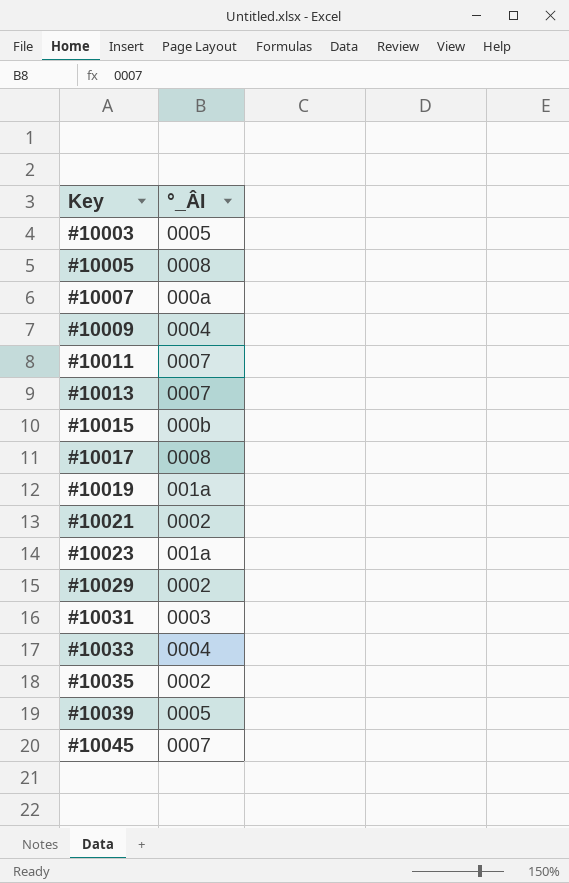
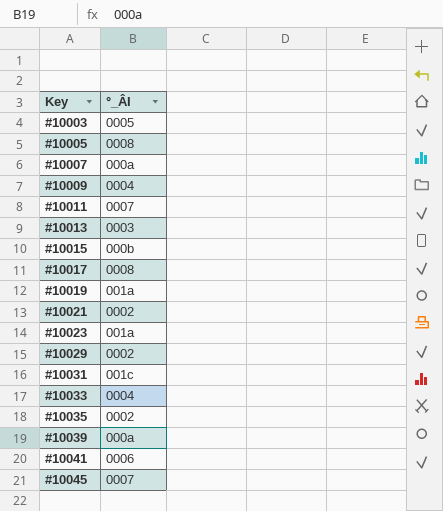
#10013 | °_ÂI: 0007 -> 0003
#10031 | °_ÂI: 0003 -> 001c
#10039 | °_ÂI: 0005 -> 000a
row #10041: none -> 0006

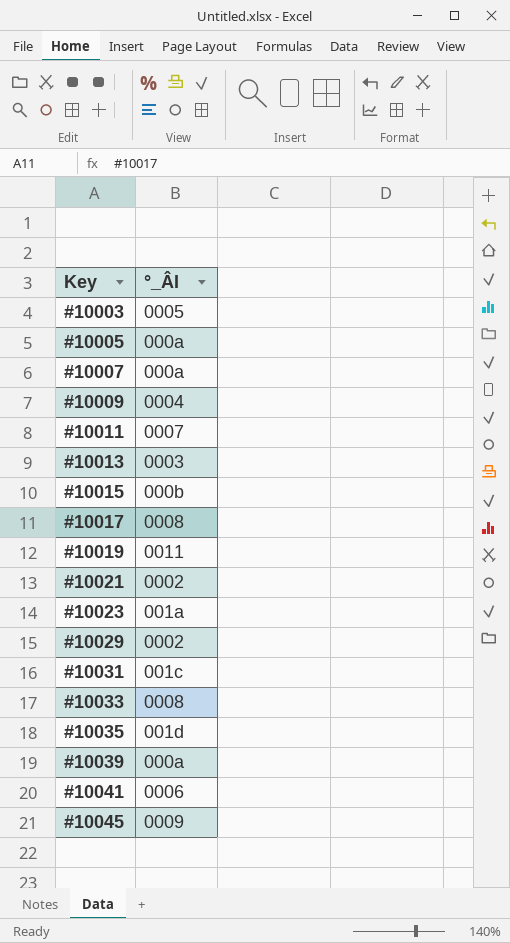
#10005 | °_ÂI: 0008 -> 000a
#10019 | °_ÂI: 001a -> 0011
#10033 | °_ÂI: 0004 -> 0008
#10035 | °_ÂI: 0002 -> 001d
#10045 | °_ÂI: 0007 -> 0009

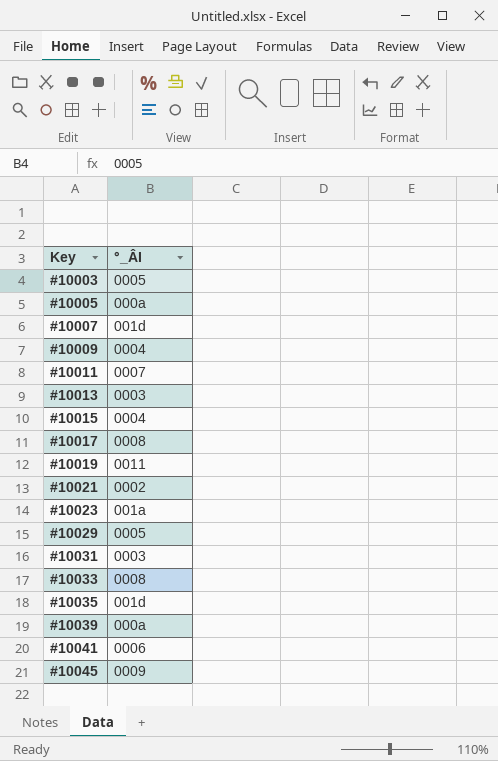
#10007 | °_ÂI: 000a -> 001d
#10015 | °_ÂI: 000b -> 0004
#10029 | °_ÂI: 0002 -> 0005
#10031 | °_ÂI: 001c -> 0003

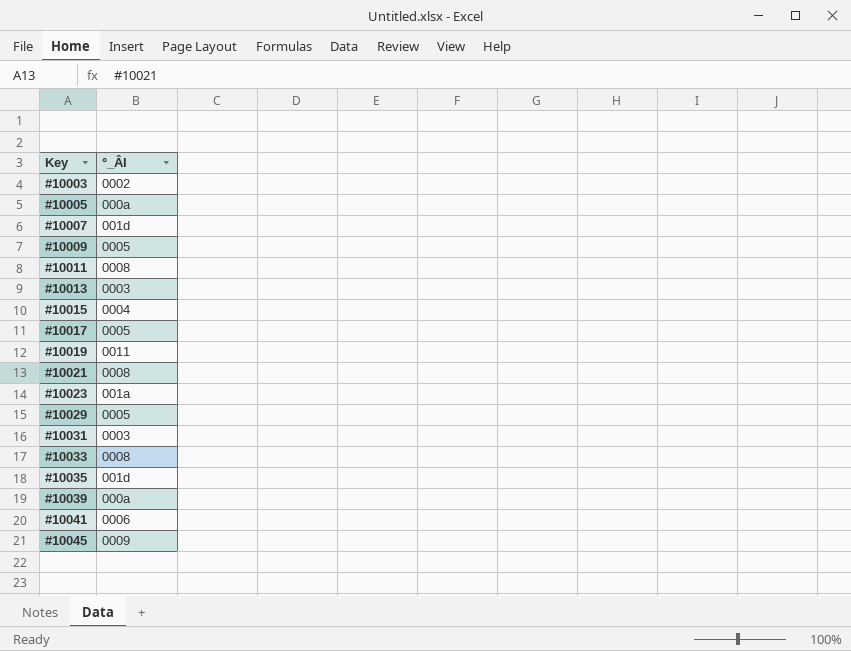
#10003 | °_ÂI: 0005 -> 0002
#10009 | °_ÂI: 0004 -> 0005
#10011 | °_ÂI: 0007 -> 0008
#10017 | °_ÂI: 0008 -> 0005
#10021 | °_ÂI: 0002 -> 0008

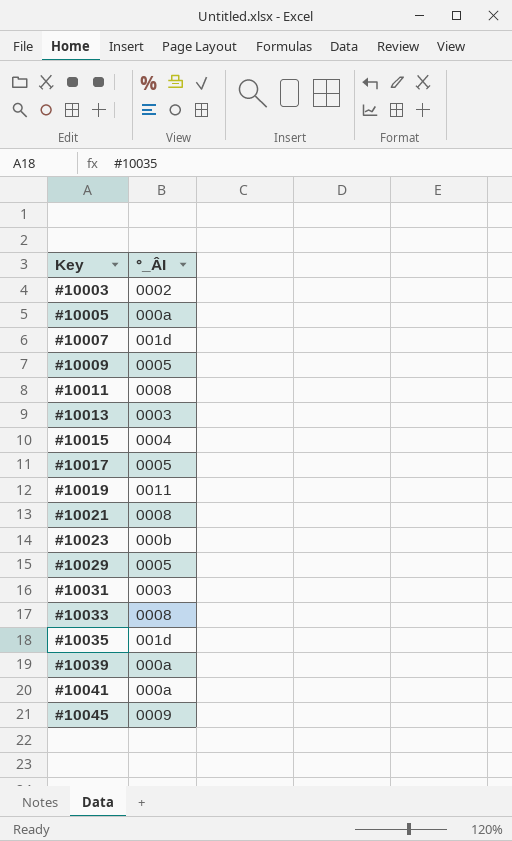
#10023 | °_ÂI: 001a -> 000b
#10041 | °_ÂI: 0006 -> 000a

